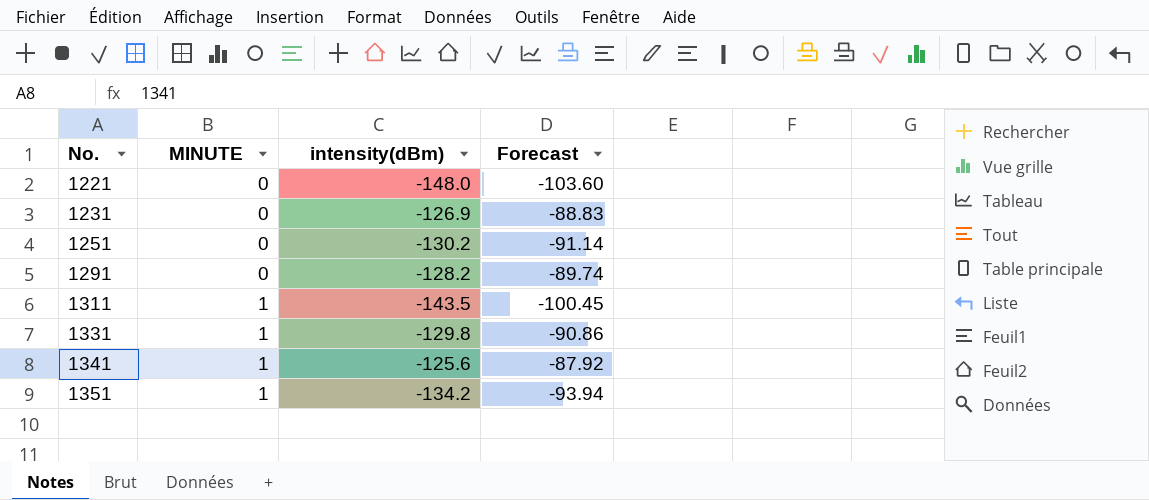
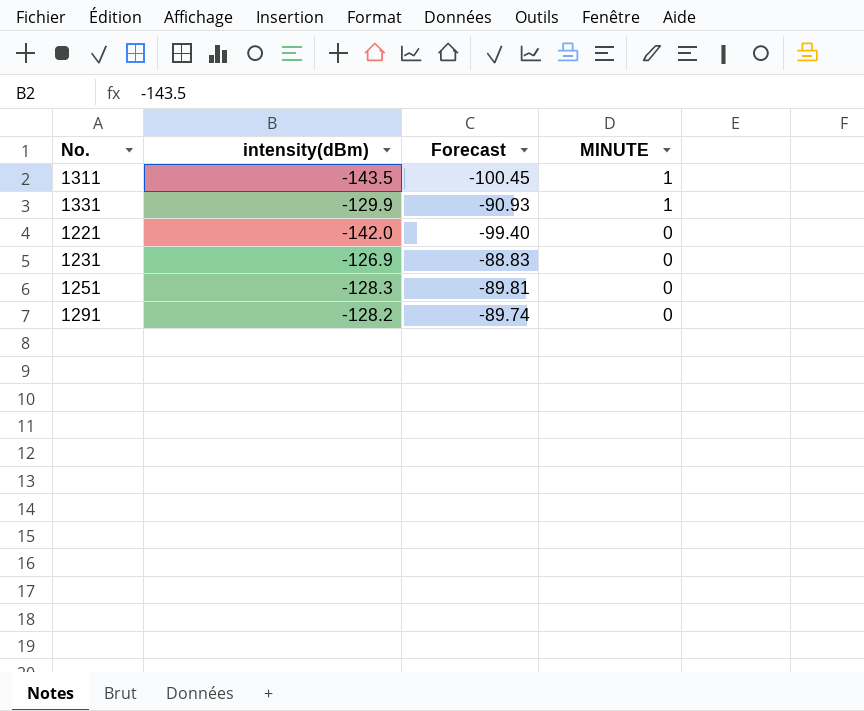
row order: No. ascending -> MINUTE descending
column MINUTE | position: 2 -> 4
row 1341: 1 | -125.6 | -87.92 -> none
row 1351: 1 | -134.2 | -93.94 -> none
1331 | intensity(dBm): -129.8 -> -129.9
1331 | Forecast: -90.86 -> -90.93
1221 | intensity(dBm): -148.0 -> -142.0
1221 | Forecast: -103.60 -> -99.40
1251 | intensity(dBm): -130.2 -> -128.3
1251 | Forecast: -91.14 -> -89.81

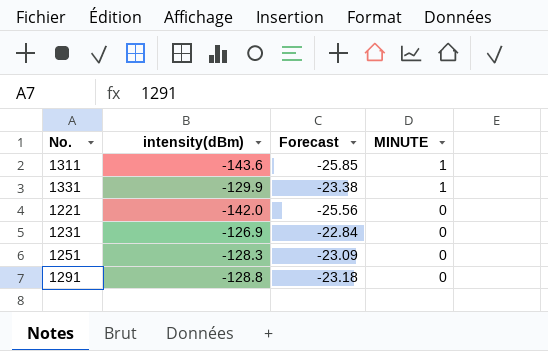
column Forecast | formula: [intensity(dBm)] * 0.7 -> [intensity(dBm)] * 0.18
1311 | intensity(dBm): -143.5 -> -143.6
1291 | intensity(dBm): -128.2 -> -128.8

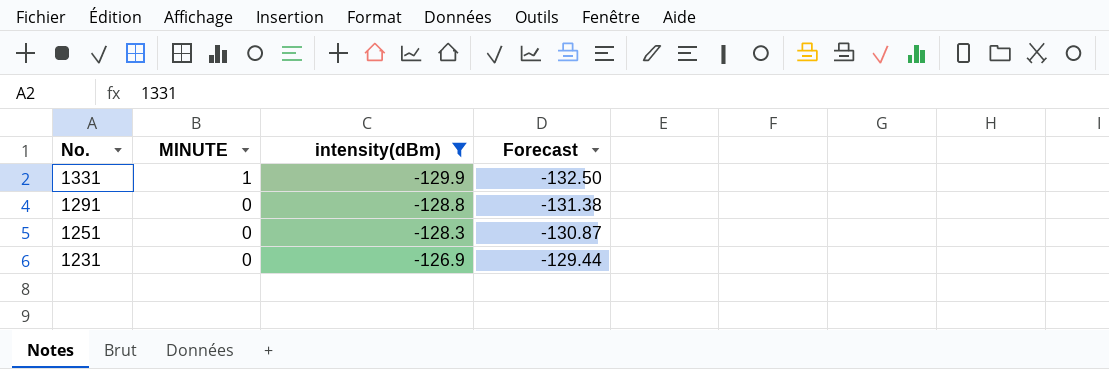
filter: none -> intensity(dBm) >= -129.9
row order: MINUTE descending -> No. descending
column MINUTE | position: 4 -> 2
column Forecast | formula: [intensity(dBm)] * 0.18 -> [intensity(dBm)] * 1.02

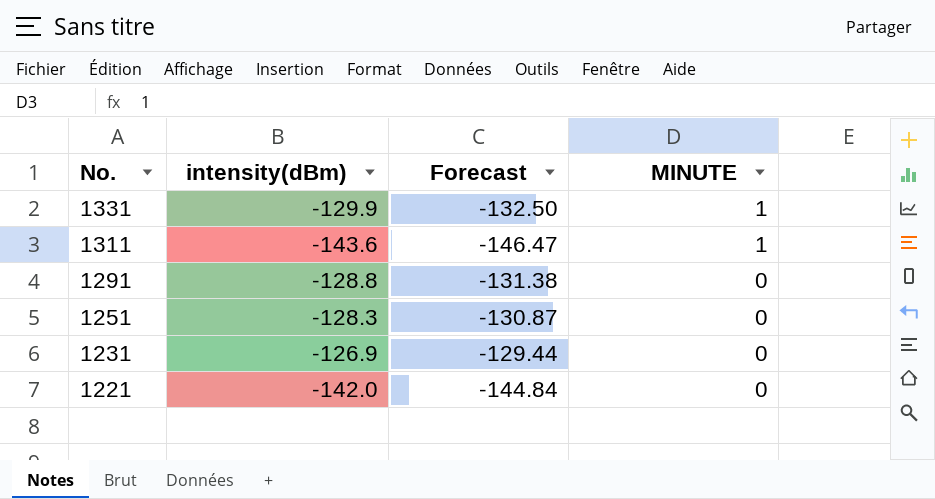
filter: intensity(dBm) >= -129.9 -> none
column MINUTE | position: 2 -> 4

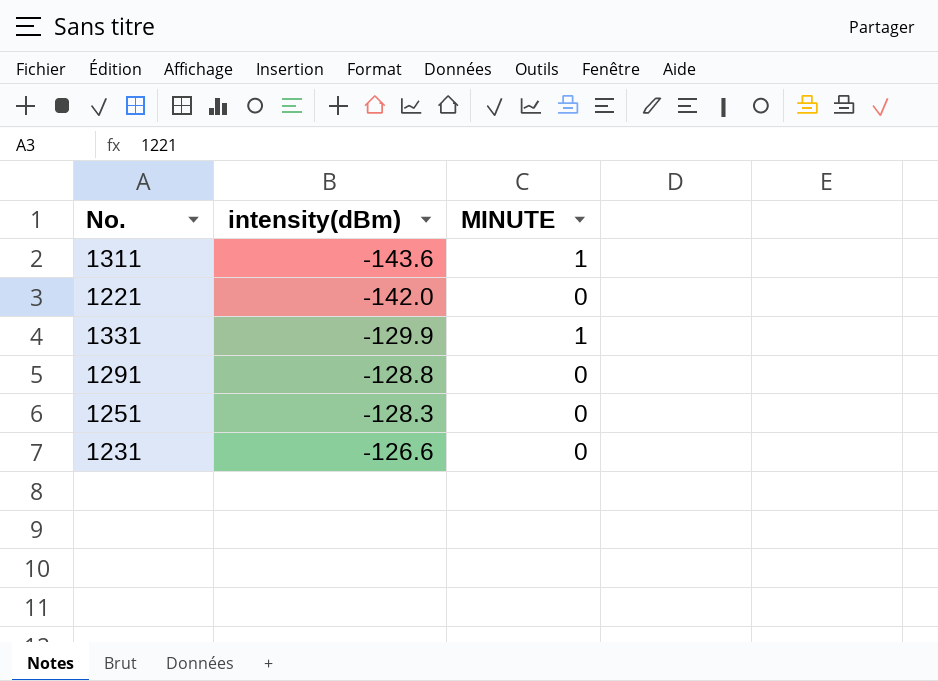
row order: No. descending -> intensity(dBm) ascending
column Forecast | formula: [intensity(dBm)] * 1.02 -> none
1231 | intensity(dBm): -126.9 -> -126.6

